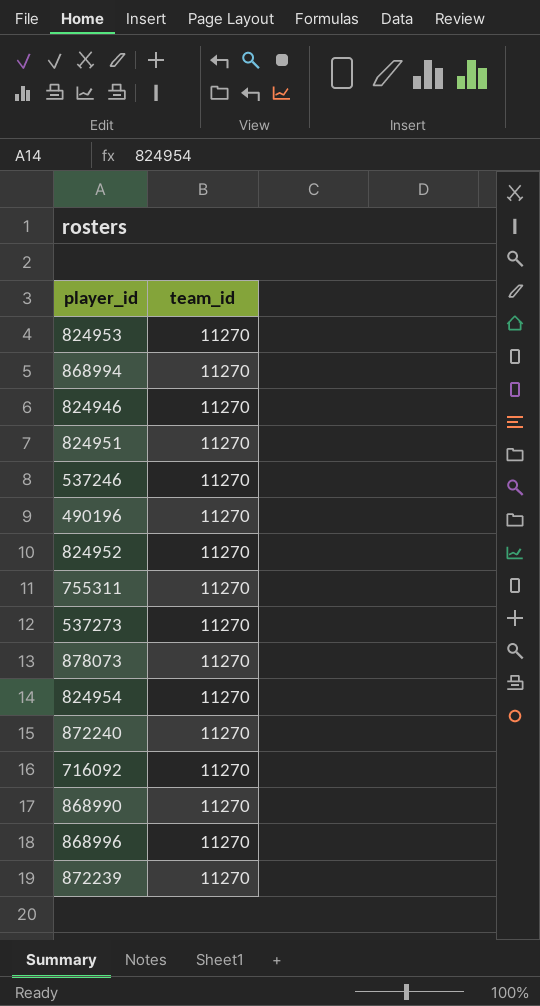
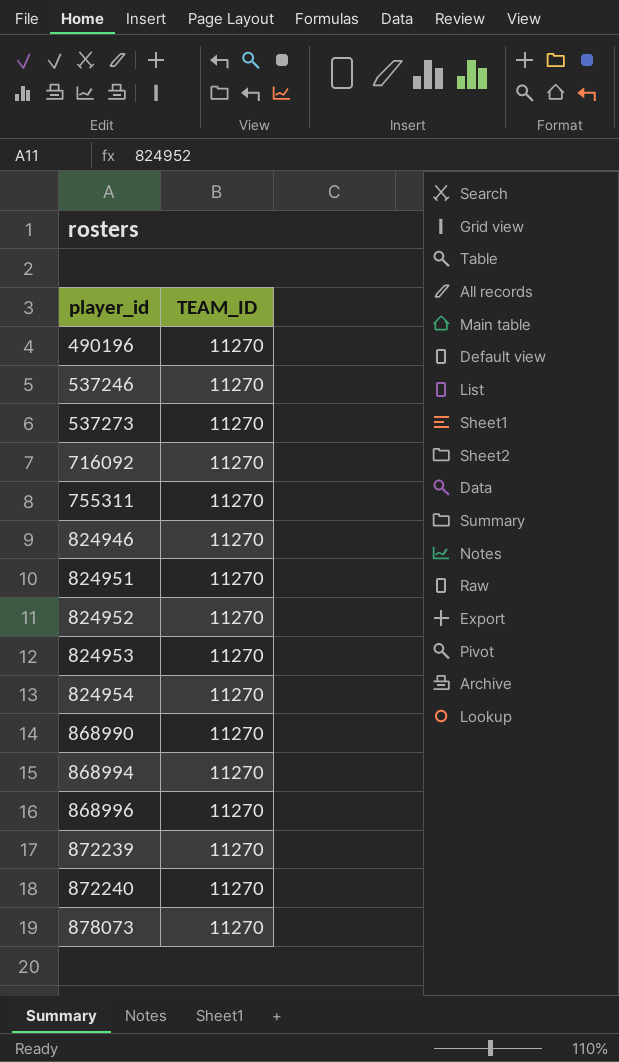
row order: none -> player_id ascending
column name: team_id -> TEAM_ID

